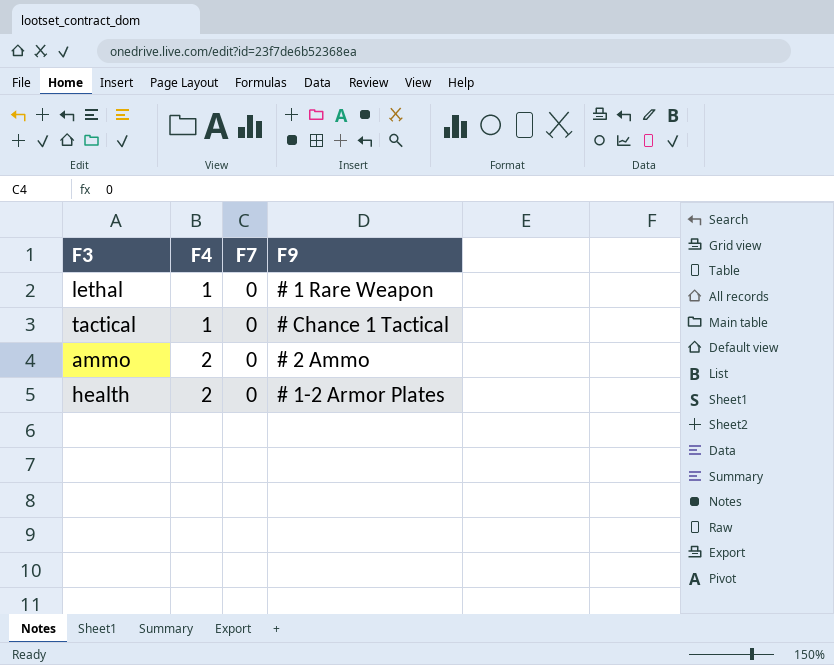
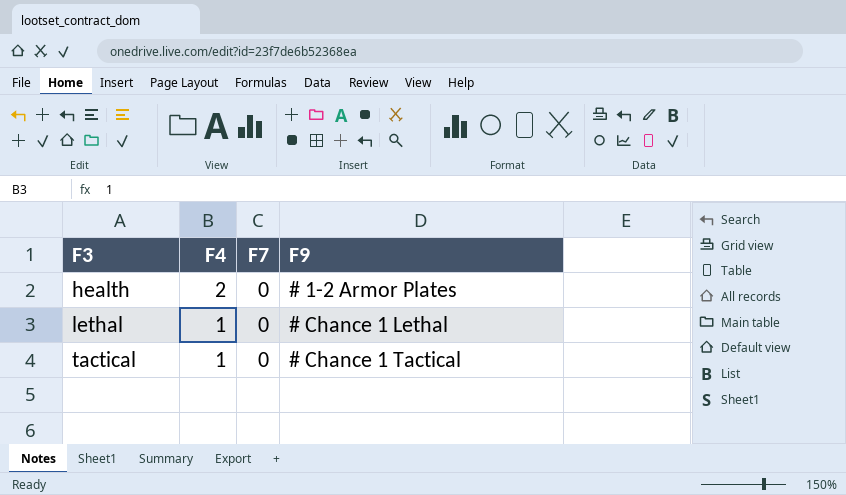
row order: F4 ascending -> F3 ascending
row ammo: 2 | 0 | # 2 Ammo -> none
lethal | F9: # 1 Rare Weapon -> # Chance 1 Lethal

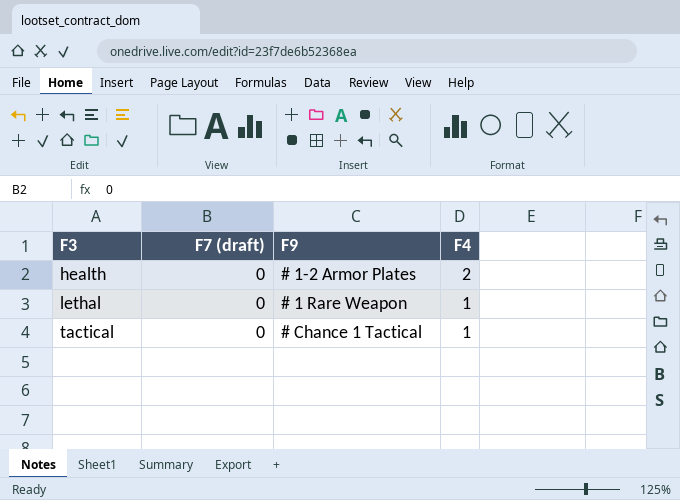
column name: F7 -> F7 (draft)
column F4 | position: 2 -> 4
lethal | F9: # Chance 1 Lethal -> # 1 Rare Weapon

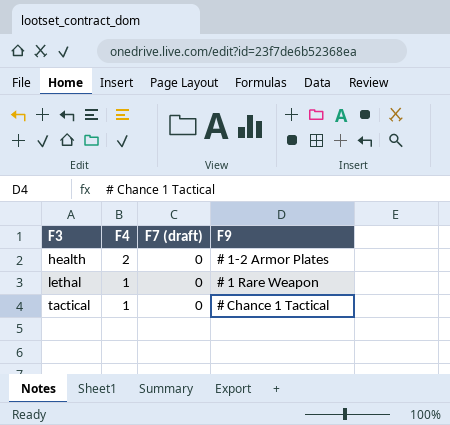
column F4 | position: 4 -> 2

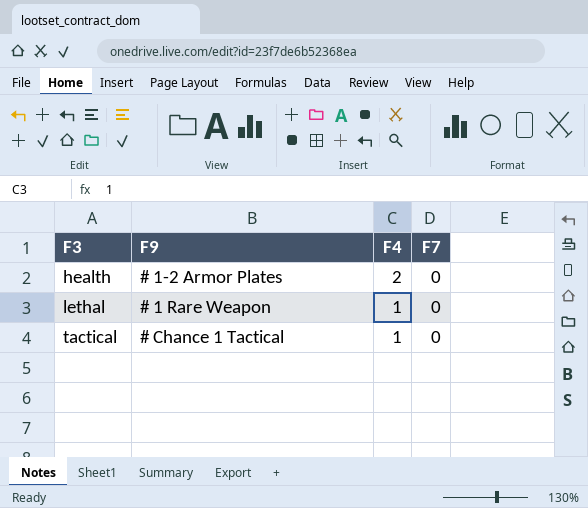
column F9 | position: 4 -> 2
column name: F7 (draft) -> F7

